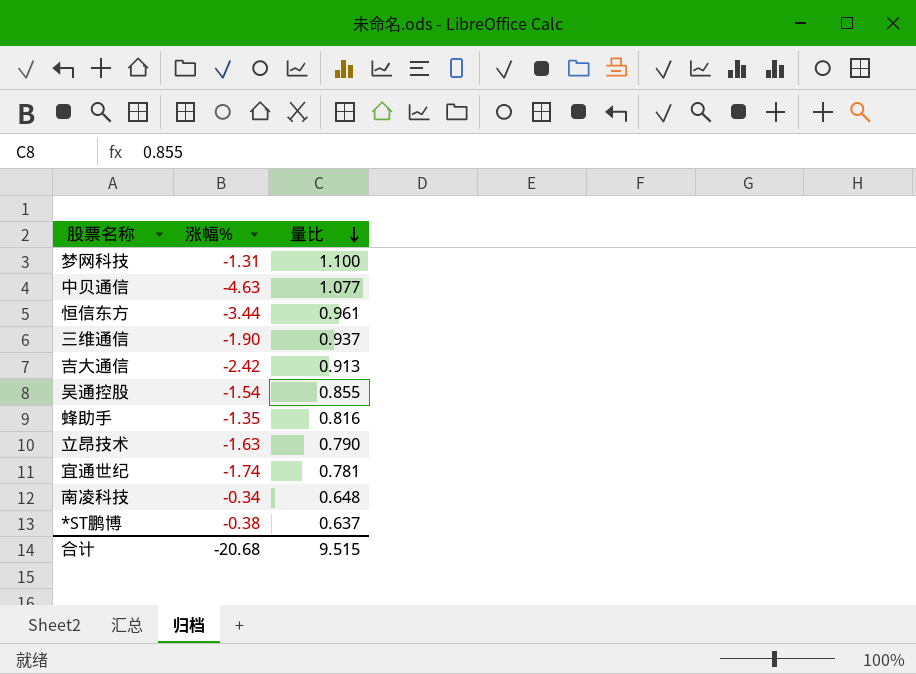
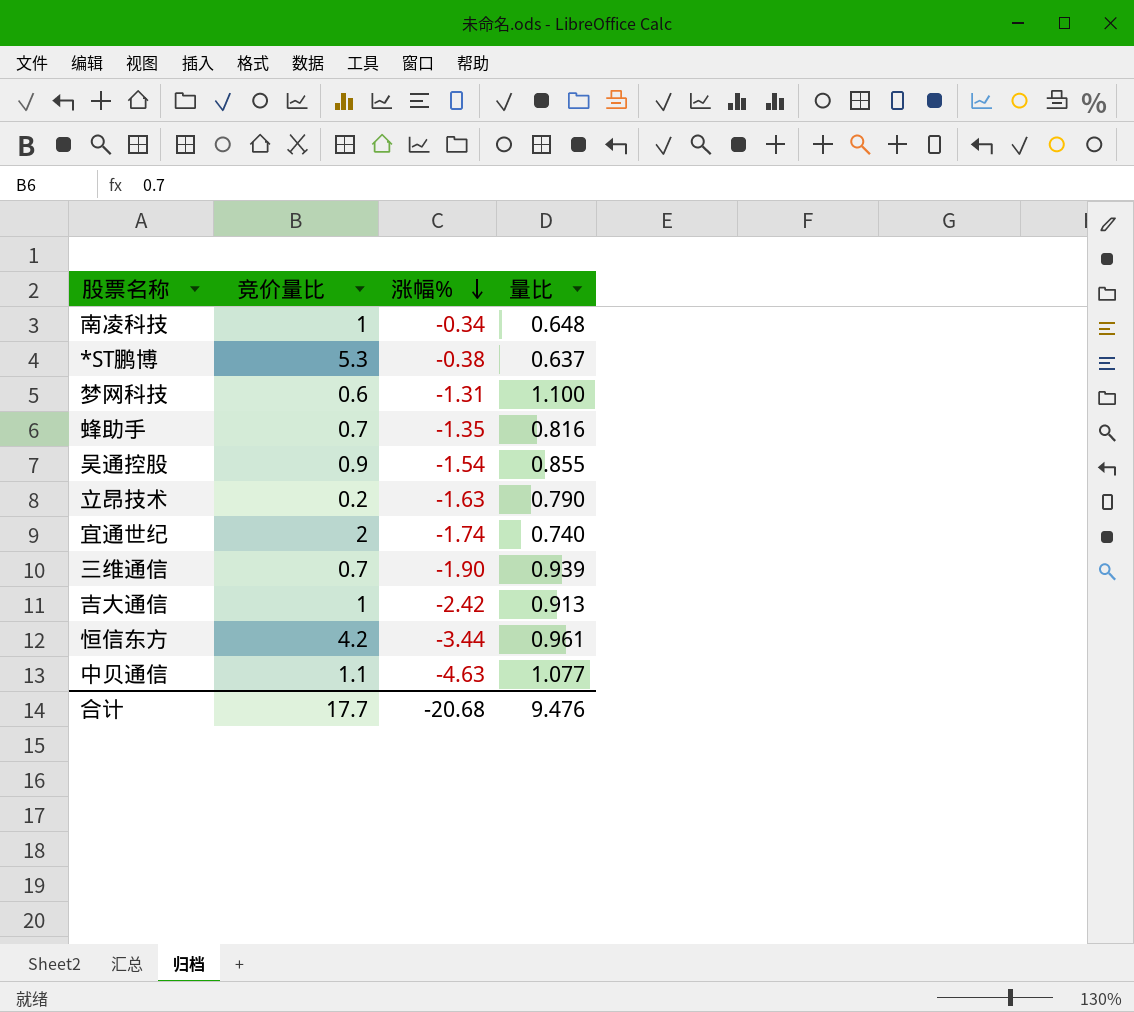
row order: 量比 descending -> 涨幅% descending
column 竞价量比 | position: none -> 2
宜通世纪 | 量比: 0.781 -> 0.740
三维通信 | 量比: 0.937 -> 0.939
合计 | 量比: 9.515 -> 9.476

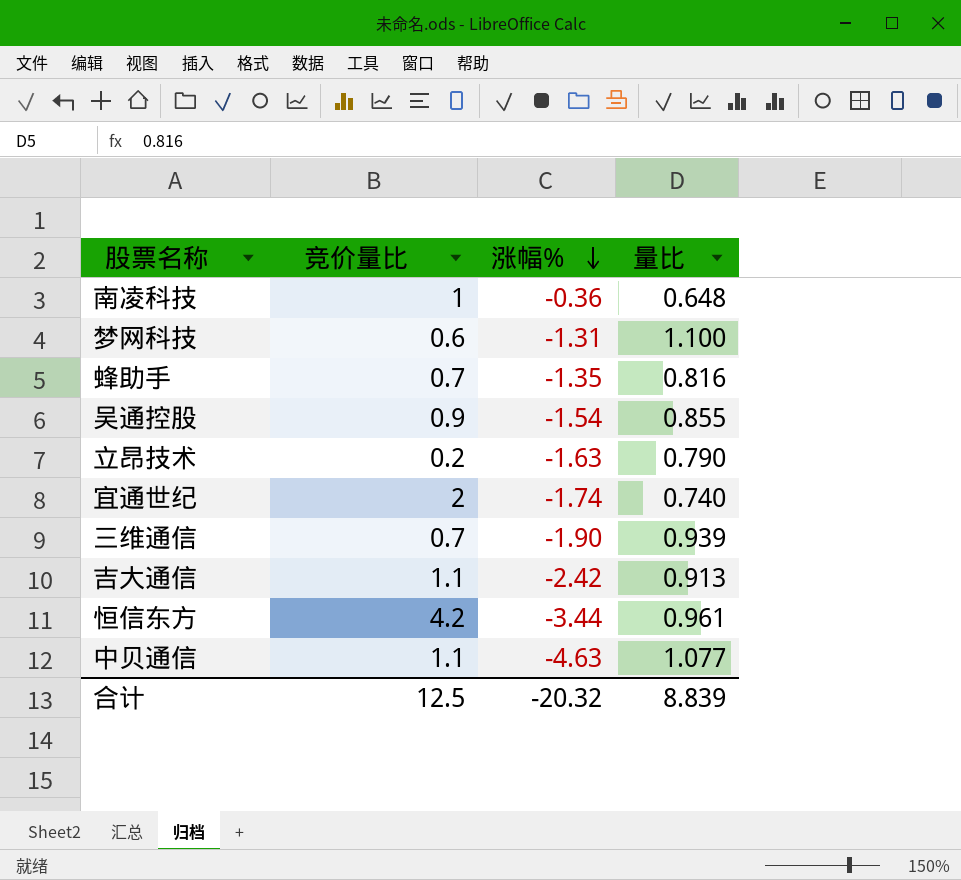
row *ST鹏博: 5.3 | -0.38 | 0.637 -> none
南凌科技 | 涨幅%: -0.34 -> -0.36
吉大通信 | 竞价量比: 1 -> 1.1
合计 | 竞价量比: 17.7 -> 12.5
合计 | 涨幅%: -20.68 -> -20.32
合计 | 量比: 9.476 -> 8.839

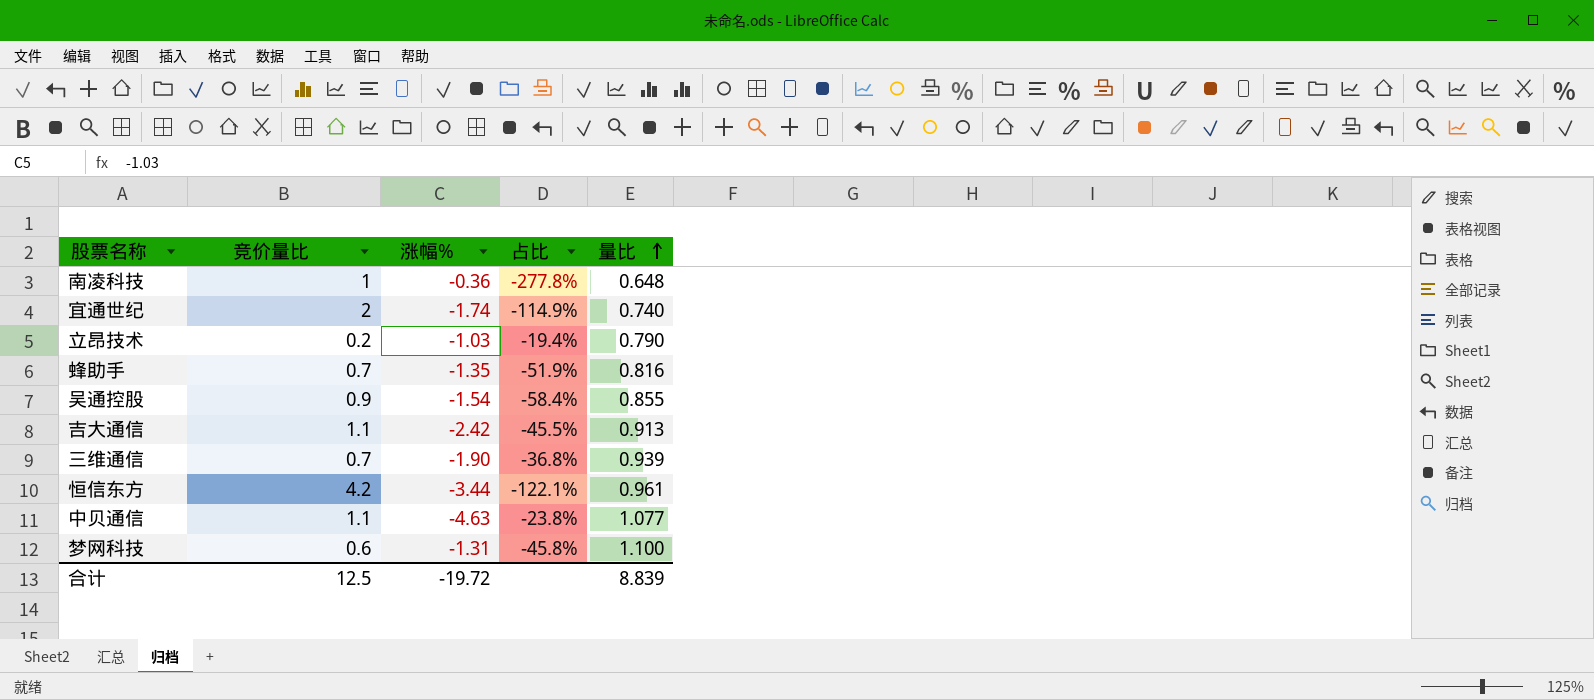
row order: 涨幅% descending -> 量比 ascending
column 占比 | formula: none -> [竞价量比] / [涨幅%]
立昂技术 | 涨幅%: -1.63 -> -1.03
合计 | 涨幅%: -20.32 -> -19.72

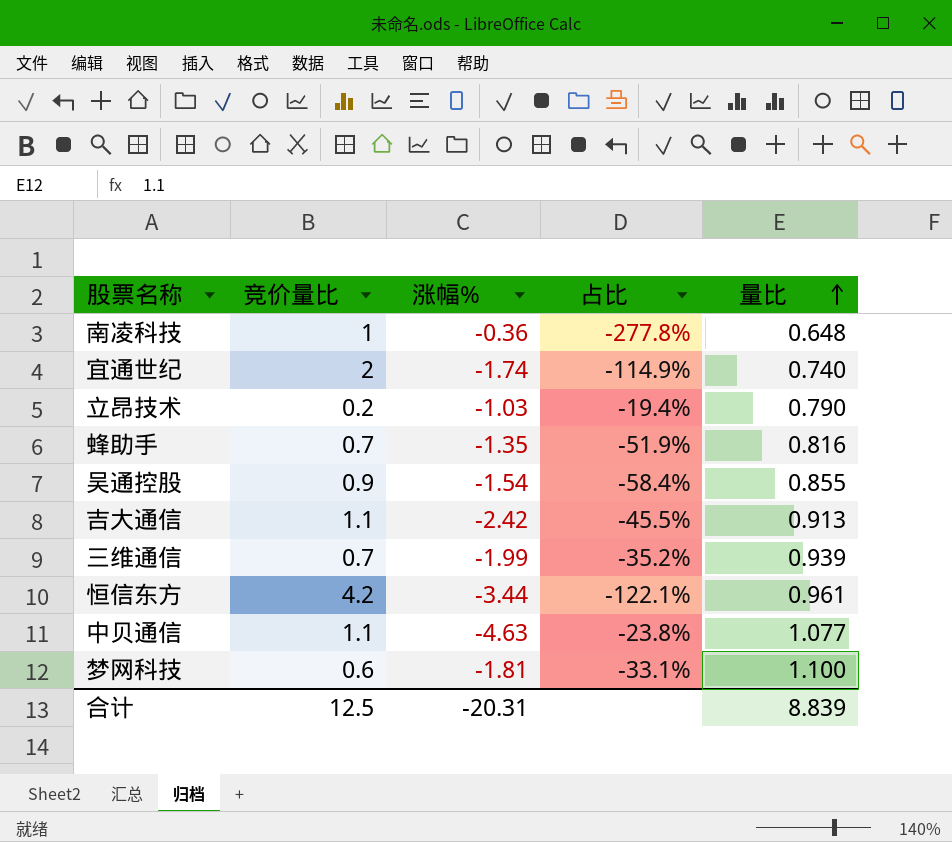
三维通信 | 涨幅%: -1.90 -> -1.99
三维通信 | 占比: -36.8% -> -35.2%
梦网科技 | 涨幅%: -1.31 -> -1.81
梦网科技 | 占比: -45.8% -> -33.1%
合计 | 涨幅%: -19.72 -> -20.31

